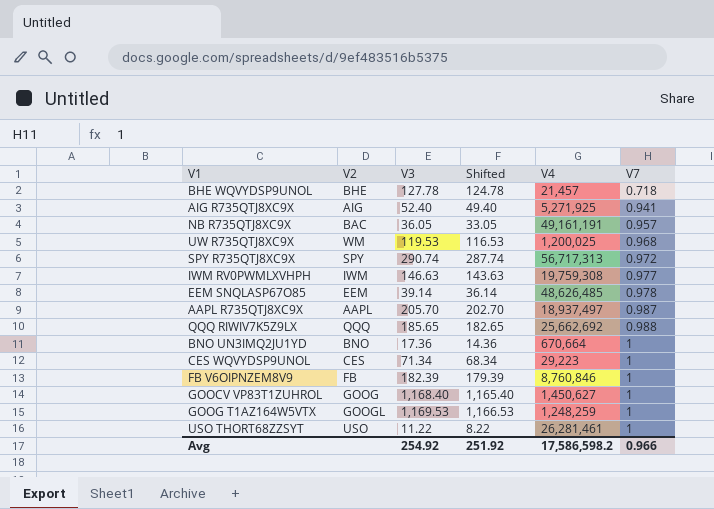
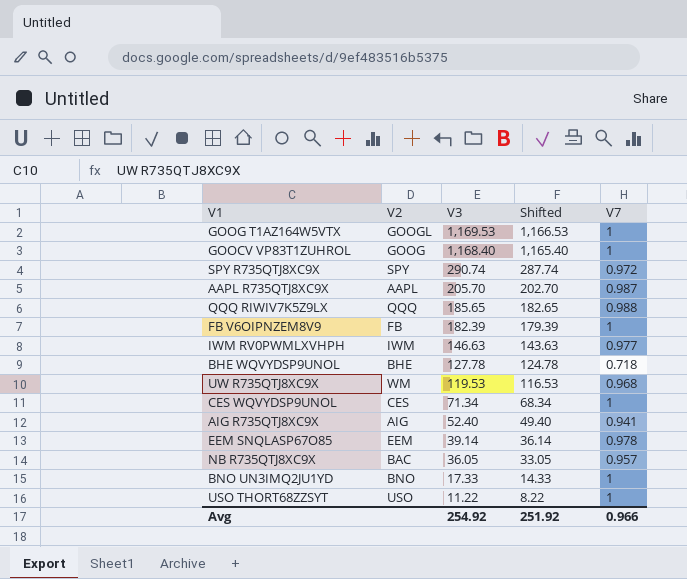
row order: V7 ascending -> V3 descending
column V4 | position: 5 -> none
BNO UN3IMQ2JU1YD | V3: 17.36 -> 17.33
BNO UN3IMQ2JU1YD | Shifted: 14.36 -> 14.33

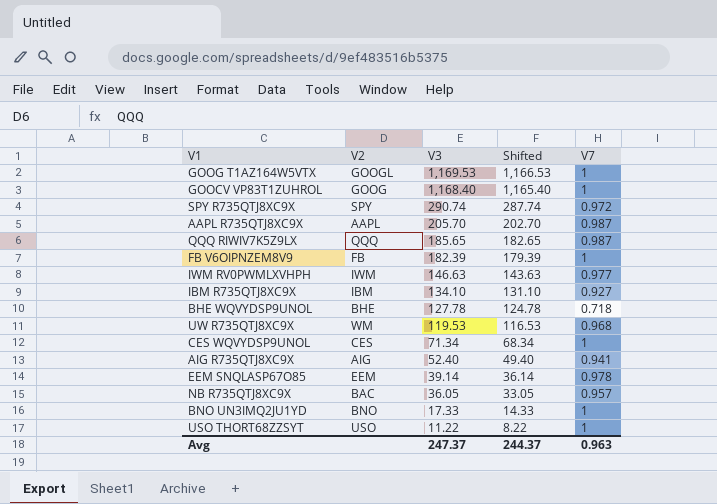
QQQ RIWIV7K5Z9LX | V7: 0.988 -> 0.987
row IBM R735QTJ8XC9X: none -> IBM | 134.10 | 131.10 | 0.927
Avg | V3: 254.92 -> 247.37
Avg | Shifted: 251.92 -> 244.37
Avg | V7: 0.966 -> 0.963

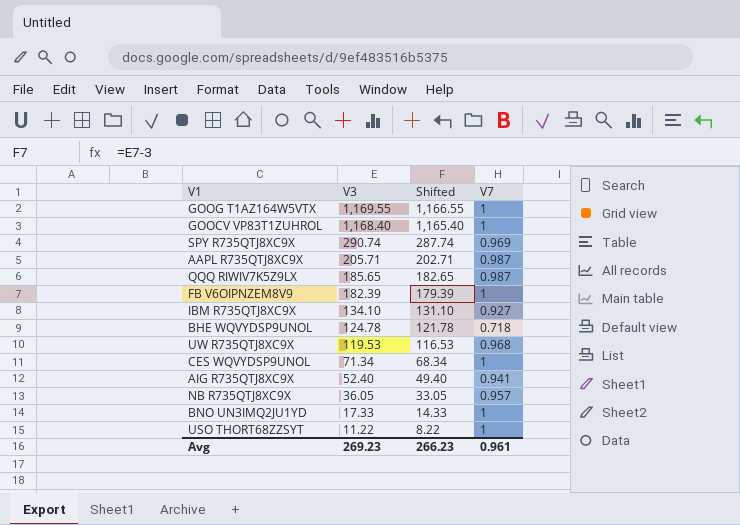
column V2 | position: 2 -> none
row IWM RV0PWMLXVHPH: IWM | 146.63 | 143.63 | 0.977 -> none
row EEM SNQLASP67O85: EEM | 39.14 | 36.14 | 0.978 -> none
GOOG T1AZ164W5VTX | V3: 1,169.53 -> 1,169.55
GOOG T1AZ164W5VTX | Shifted: 1,166.53 -> 1,166.55
SPY R735QTJ8XC9X | V7: 0.972 -> 0.969
AAPL R735QTJ8XC9X | V3: 205.70 -> 205.71
AAPL R735QTJ8XC9X | Shifted: 202.70 -> 202.71
BHE WQVYDSP9UNOL | V3: 127.78 -> 124.78
BHE WQVYDSP9UNOL | Shifted: 124.78 -> 121.78
Avg | V3: 247.37 -> 269.23
Avg | Shifted: 244.37 -> 266.23
Avg | V7: 0.963 -> 0.961

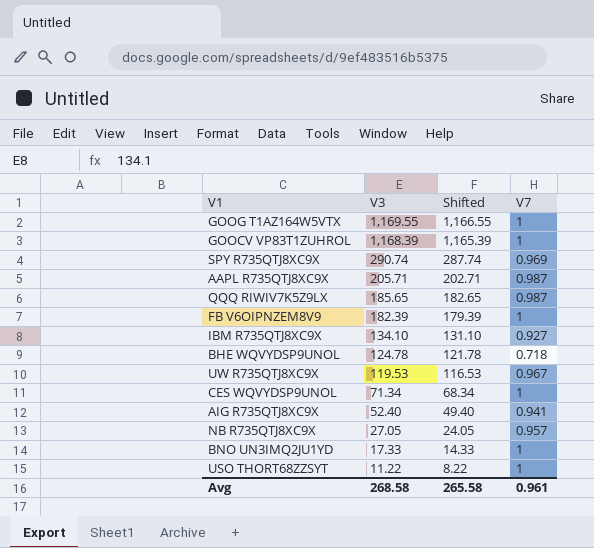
GOOCV VP83T1ZUHROL | V3: 1,168.40 -> 1,168.39
GOOCV VP83T1ZUHROL | Shifted: 1,165.40 -> 1,165.39
UW R735QTJ8XC9X | V7: 0.968 -> 0.967
NB R735QTJ8XC9X | V3: 36.05 -> 27.05
NB R735QTJ8XC9X | Shifted: 33.05 -> 24.05
Avg | V3: 269.23 -> 268.58
Avg | Shifted: 266.23 -> 265.58

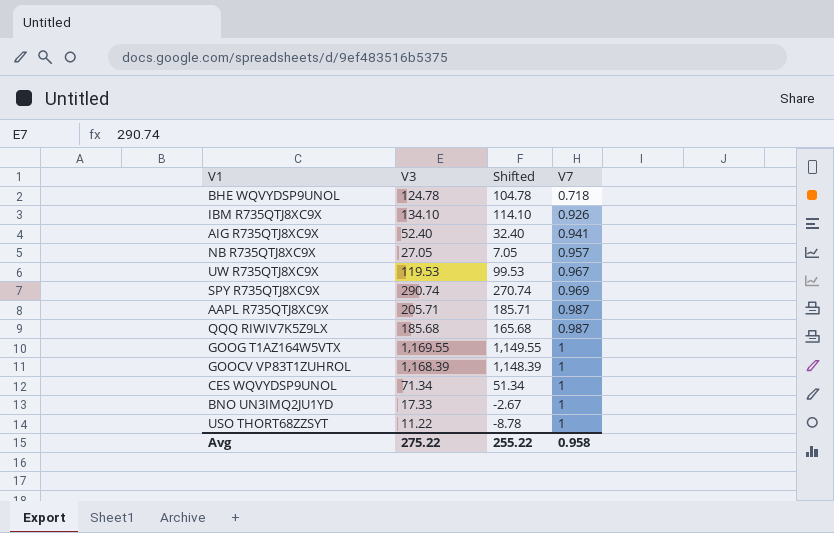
row order: V3 descending -> V7 ascending
column Shifted | formula: [V3] - 3 -> [V3] - 20
row FB V6OIPNZEM8V9: 182.39 | 179.39 | 1 -> none
IBM R735QTJ8XC9X | V7: 0.927 -> 0.926
QQQ RIWIV7K5Z9LX | V3: 185.65 -> 185.68
Avg | V3: 268.58 -> 275.22
Avg | Shifted: 265.58 -> 255.22
Avg | V7: 0.961 -> 0.958

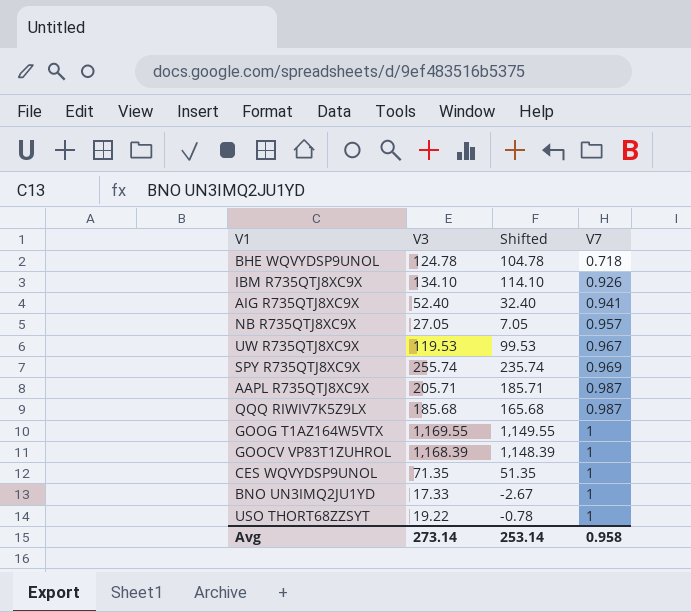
SPY R735QTJ8XC9X | V3: 290.74 -> 255.74
SPY R735QTJ8XC9X | Shifted: 270.74 -> 235.74
CES WQVYDSP9UNOL | V3: 71.34 -> 71.35
CES WQVYDSP9UNOL | Shifted: 51.34 -> 51.35
USO THORT68ZZSYT | V3: 11.22 -> 19.22
USO THORT68ZZSYT | Shifted: -8.78 -> -0.78
Avg | V3: 275.22 -> 273.14
Avg | Shifted: 255.22 -> 253.14

